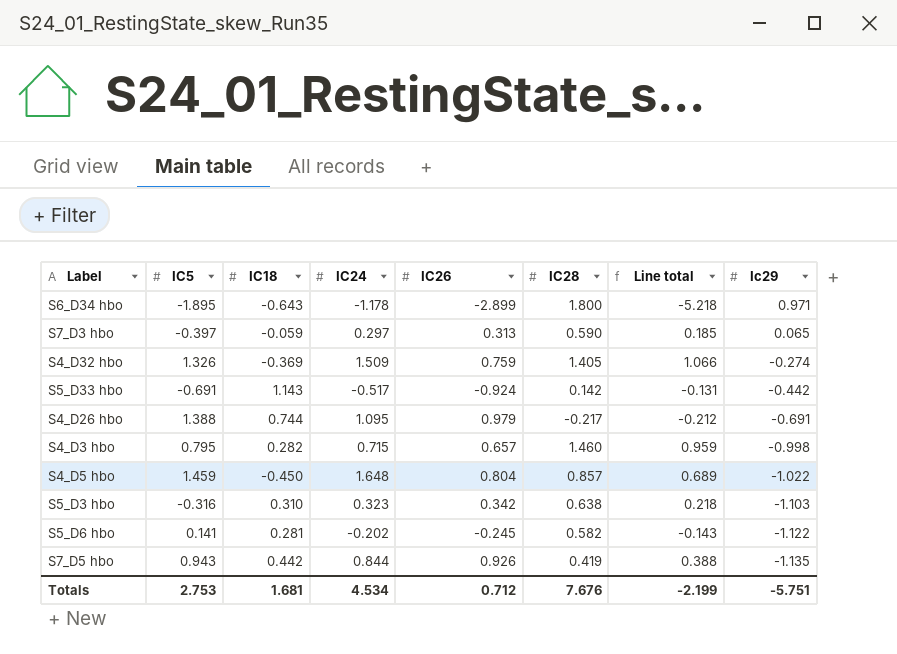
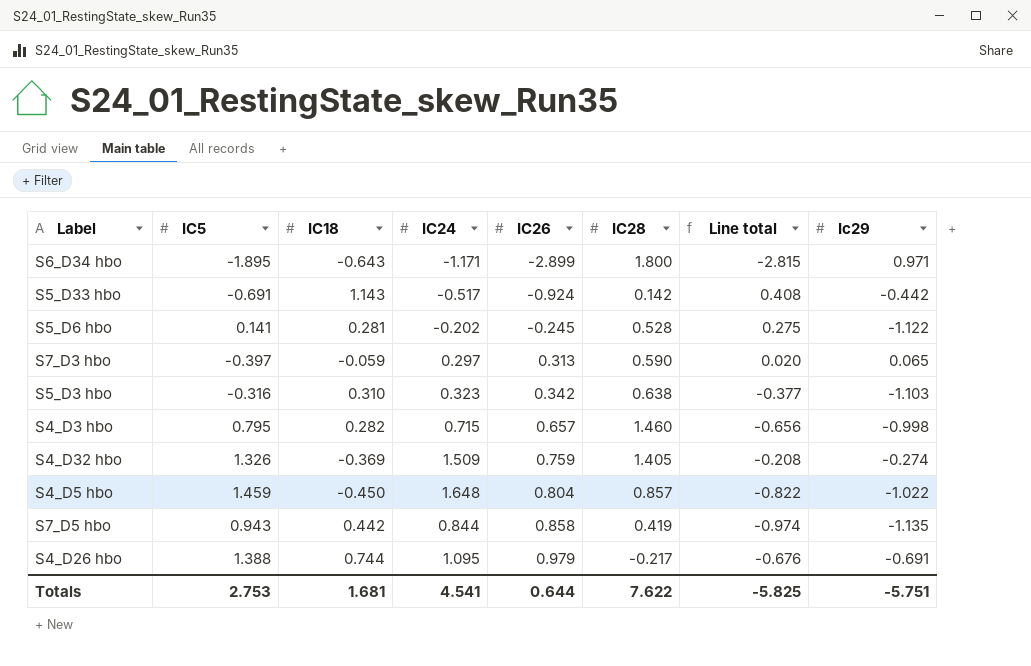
row order: Ic29 descending -> IC26 ascending
column Line total | formula: [IC26] * [IC28] -> [IC26] * [Ic29]
S6_D34 hbo | IC24: -1.178 -> -1.171
S5_D6 hbo | IC28: 0.582 -> 0.528
S7_D5 hbo | IC26: 0.926 -> 0.858
Totals | IC24: 4.534 -> 4.541
Totals | IC26: 0.712 -> 0.644
Totals | IC28: 7.676 -> 7.622
Totals | Line total: -2.199 -> -5.825

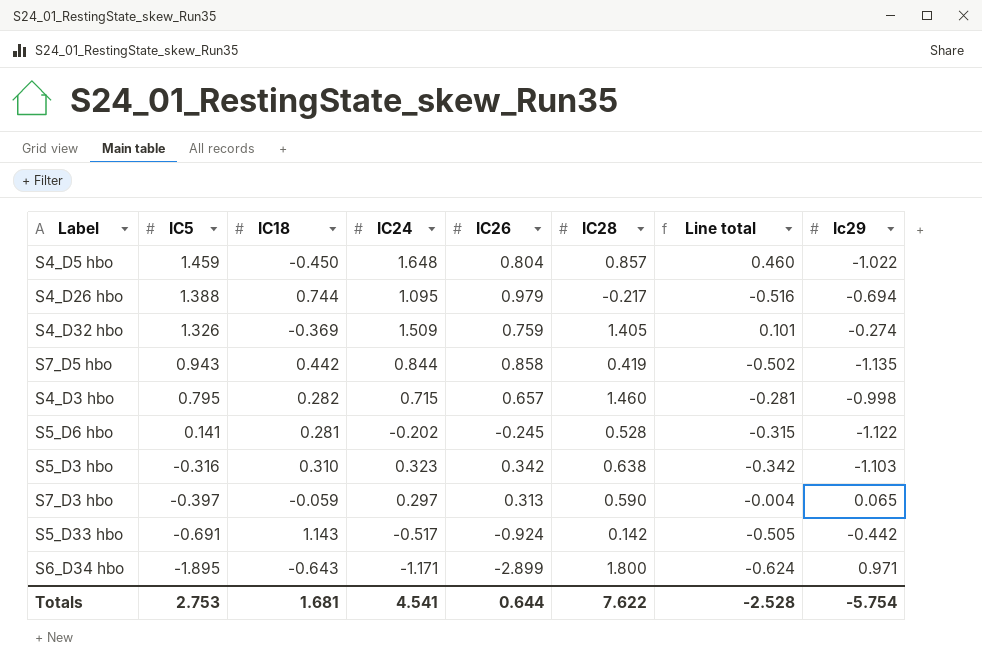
row order: IC26 ascending -> IC5 descending
column Line total | formula: [IC26] * [Ic29] -> [IC18] * [Ic29]
S4_D26 hbo | Ic29: -0.691 -> -0.694
Totals | Line total: -5.825 -> -2.528
Totals | Ic29: -5.751 -> -5.754

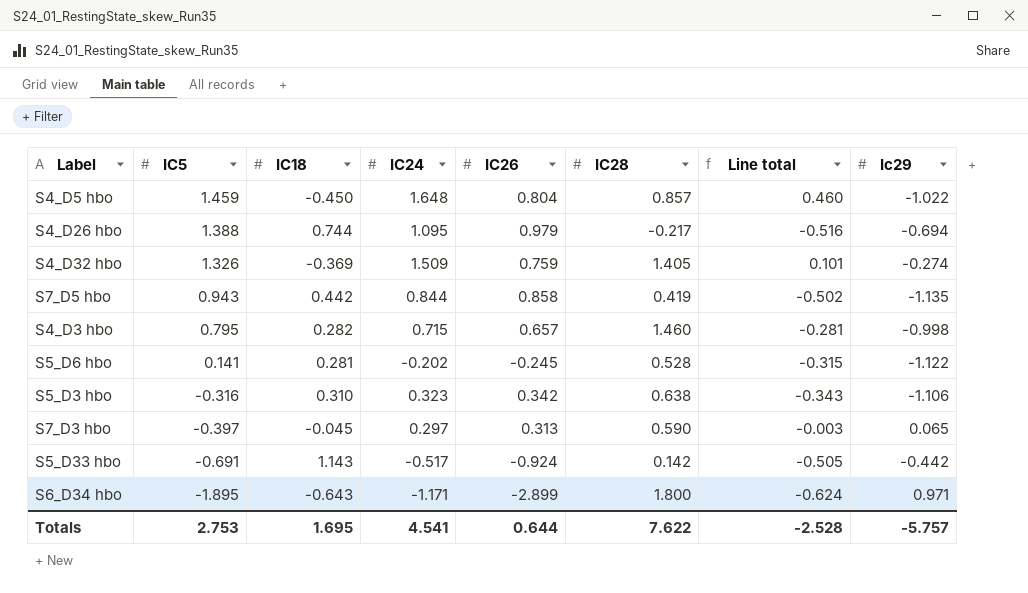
S5_D3 hbo | Line total: -0.342 -> -0.343
S5_D3 hbo | Ic29: -1.103 -> -1.106
S7_D3 hbo | IC18: -0.059 -> -0.045
S7_D3 hbo | Line total: -0.004 -> -0.003
Totals | IC18: 1.681 -> 1.695
Totals | Ic29: -5.754 -> -5.757

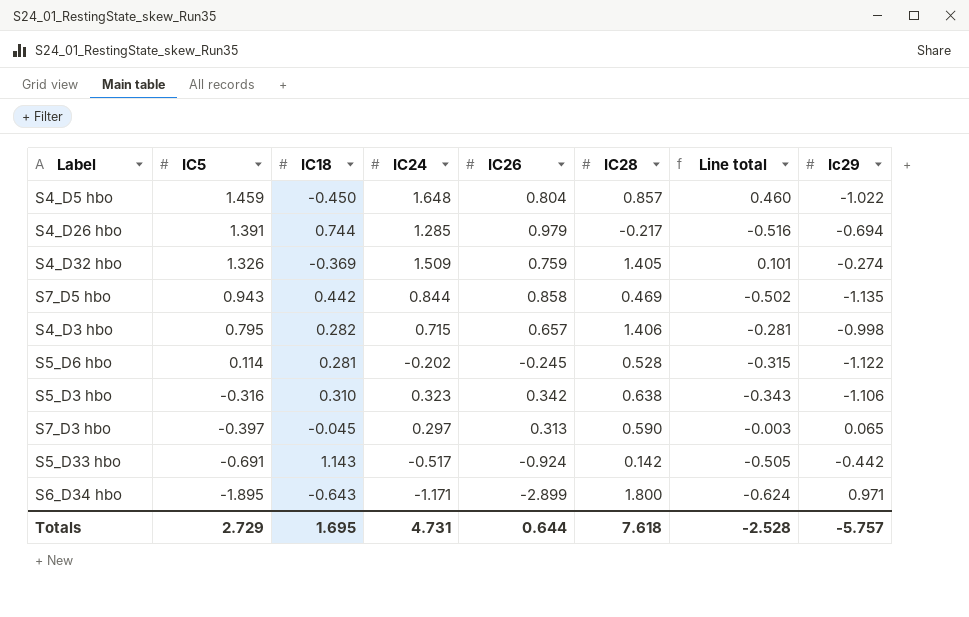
S4_D26 hbo | IC5: 1.388 -> 1.391
S4_D26 hbo | IC24: 1.095 -> 1.285
S7_D5 hbo | IC28: 0.419 -> 0.469
S4_D3 hbo | IC28: 1.460 -> 1.406
S5_D6 hbo | IC5: 0.141 -> 0.114
Totals | IC5: 2.753 -> 2.729
Totals | IC24: 4.541 -> 4.731
Totals | IC28: 7.622 -> 7.618

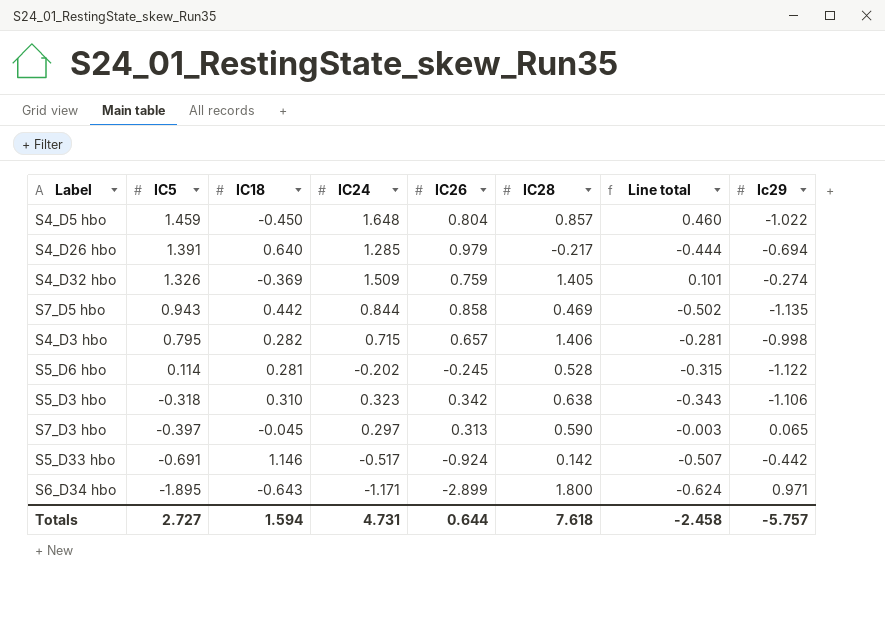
S4_D26 hbo | IC18: 0.744 -> 0.640
S4_D26 hbo | Line total: -0.516 -> -0.444
S5_D3 hbo | IC5: -0.316 -> -0.318
S5_D33 hbo | IC18: 1.143 -> 1.146
S5_D33 hbo | Line total: -0.505 -> -0.507
Totals | IC5: 2.729 -> 2.727
Totals | IC18: 1.695 -> 1.594
Totals | Line total: -2.528 -> -2.458

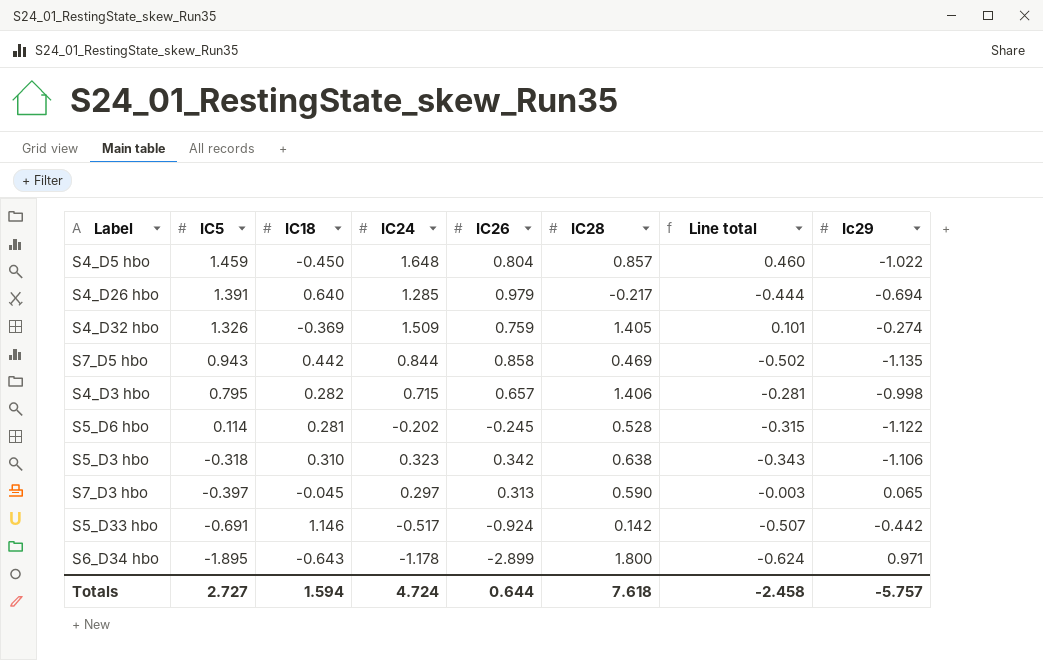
S6_D34 hbo | IC24: -1.171 -> -1.178
Totals | IC24: 4.731 -> 4.724

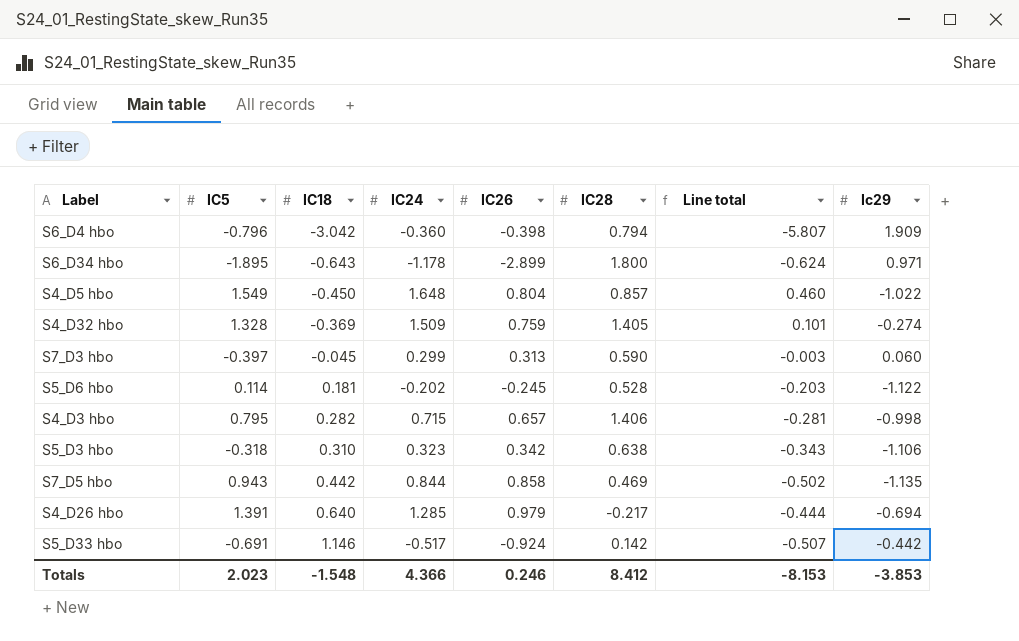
row order: IC5 descending -> IC18 ascending
row S6_D4 hbo: none -> -0.796 | -3.042 | -0.360 | -0.398 | 0.794 | -5.807 | 1.909
S4_D5 hbo | IC5: 1.459 -> 1.549
S4_D32 hbo | IC5: 1.326 -> 1.328
S7_D3 hbo | IC24: 0.297 -> 0.299
S7_D3 hbo | Ic29: 0.065 -> 0.060
S5_D6 hbo | IC18: 0.281 -> 0.181
S5_D6 hbo | Line total: -0.315 -> -0.203
Totals | IC5: 2.727 -> 2.023
Totals | IC18: 1.594 -> -1.548
Totals | IC24: 4.724 -> 4.366
Totals | IC26: 0.644 -> 0.246
Totals | IC28: 7.618 -> 8.412
Totals | Line total: -2.458 -> -8.153
Totals | Ic29: -5.757 -> -3.853

